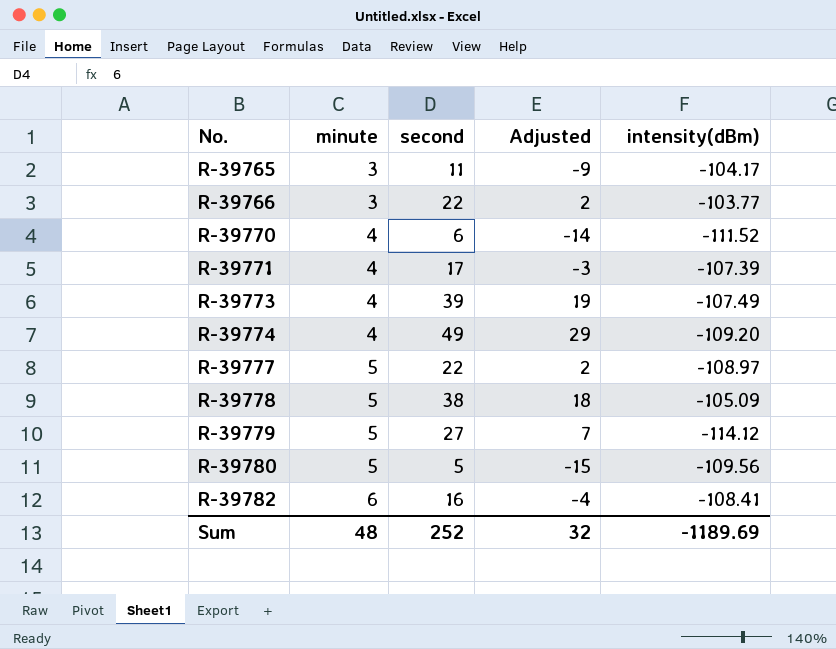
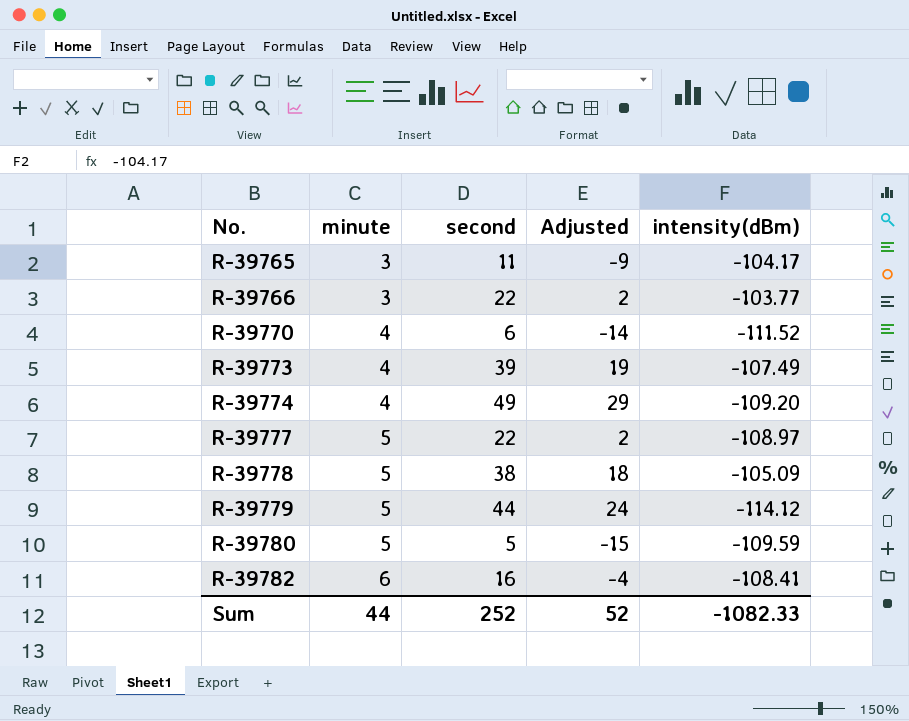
row R-39771: 4 | 17 | -3 | -107.39 -> none
R-39779 | second: 27 -> 44
R-39779 | Adjusted: 7 -> 24
R-39780 | intensity(dBm): -109.56 -> -109.59
Sum | minute: 48 -> 44
Sum | Adjusted: 32 -> 52
Sum | intensity(dBm): -1189.69 -> -1082.33

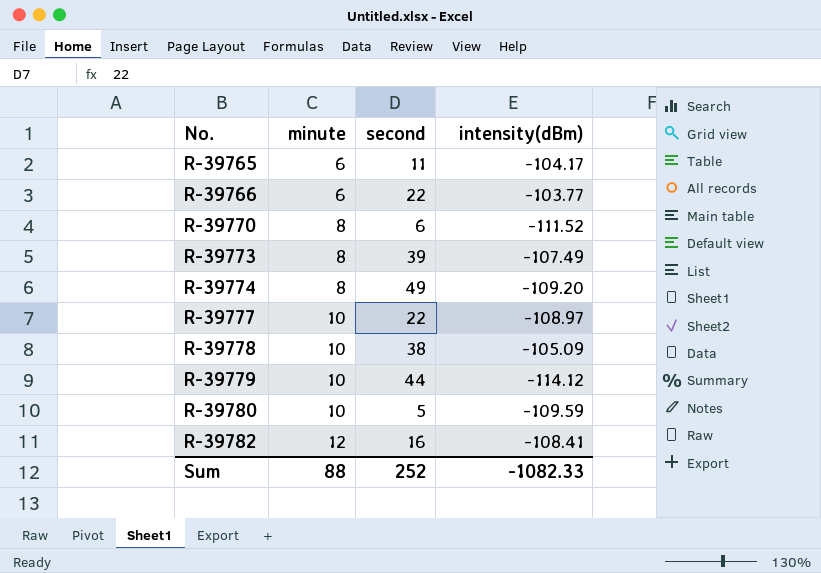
column Adjusted | formula: [second] - 20 -> none
R-39765 | minute: 3 -> 6
R-39766 | minute: 3 -> 6
R-39770 | minute: 4 -> 8
R-39773 | minute: 4 -> 8
R-39774 | minute: 4 -> 8
R-39777 | minute: 5 -> 10
R-39778 | minute: 5 -> 10
R-39779 | minute: 5 -> 10
R-39780 | minute: 5 -> 10
R-39782 | minute: 6 -> 12
Sum | minute: 44 -> 88

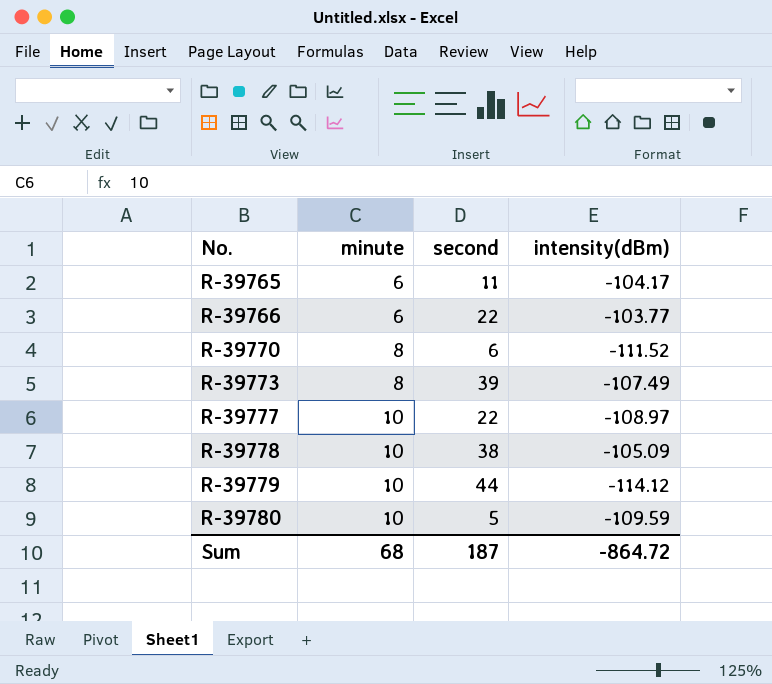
row R-39774: 8 | 49 | -109.20 -> none
row R-39782: 12 | 16 | -108.41 -> none
Sum | minute: 88 -> 68
Sum | second: 252 -> 187
Sum | intensity(dBm): -1082.33 -> -864.72

